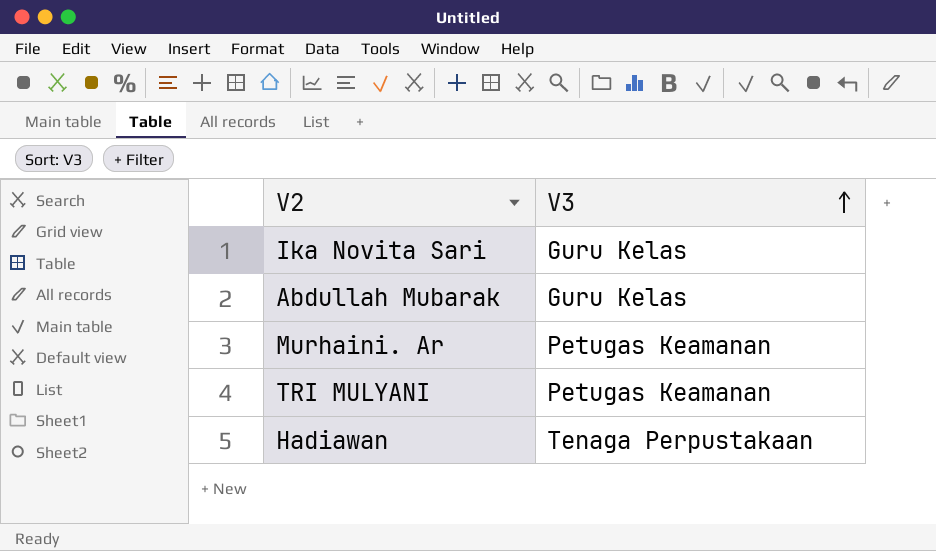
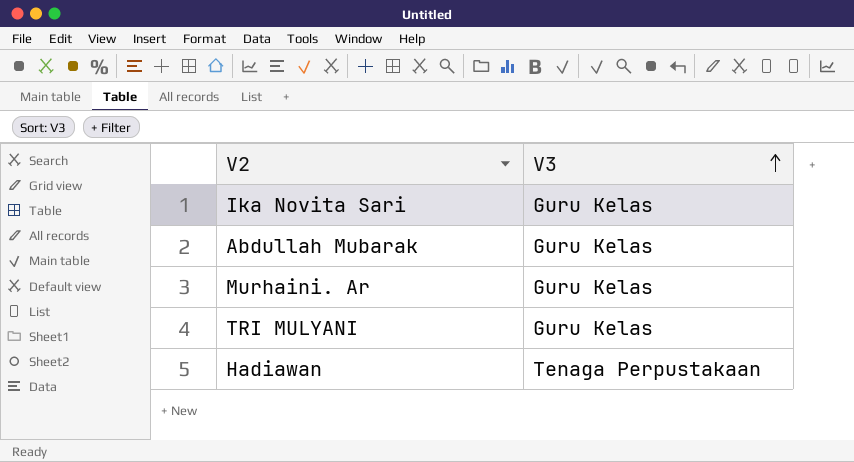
Murhaini. Ar | V3: Petugas Keamanan -> Guru Kelas
TRI MULYANI | V3: Petugas Keamanan -> Guru Kelas

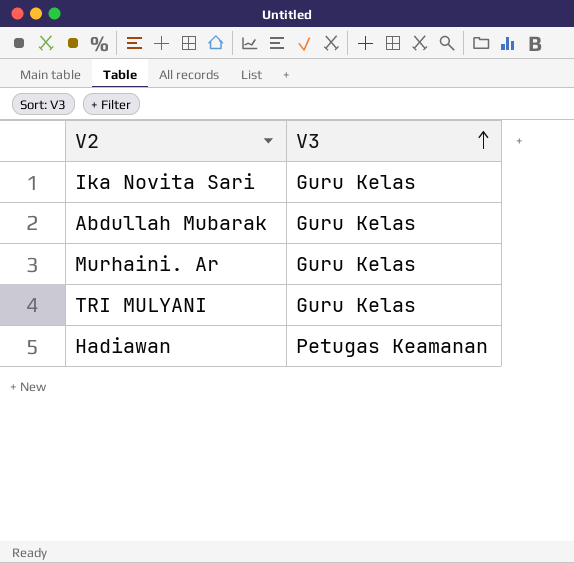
Hadiawan | V3: Tenaga Perpustakaan -> Petugas Keamanan

